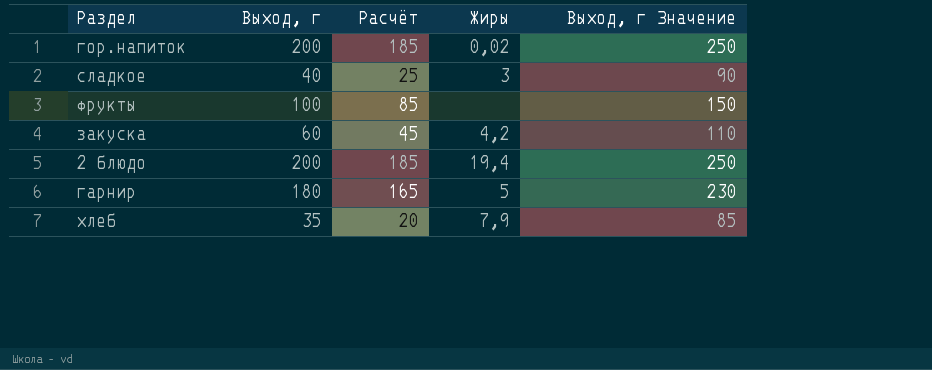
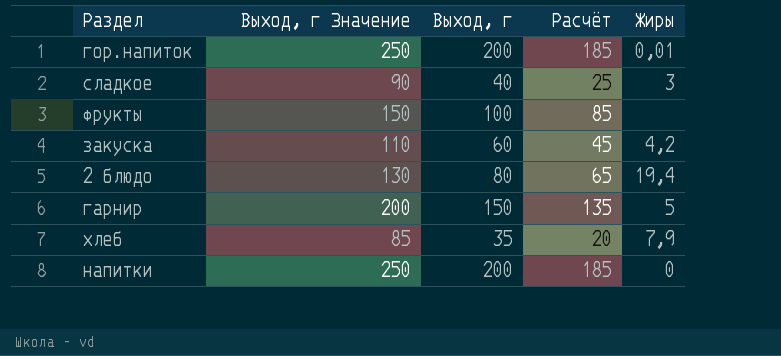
column Выход, г Значение | position: 5 -> 2
гор.напиток | Жиры: 0,02 -> 0,01
2 блюдо | Выход, г Значение: 250 -> 130
2 блюдо | Выход, г: 200 -> 80
2 блюдо | Расчёт: 185 -> 65
гарнир | Выход, г Значение: 230 -> 200
гарнир | Выход, г: 180 -> 150
гарнир | Расчёт: 165 -> 135
row напитки: none -> 250 | 200 | 185 | 0

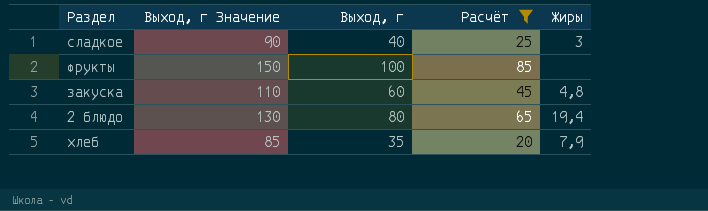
filter: none -> Расчёт <= 85
закуска | Жиры: 4,2 -> 4,8

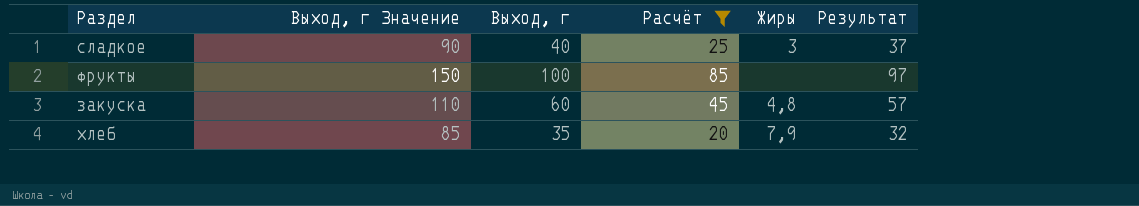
column Результат | formula: none -> [Выход, г] - 3
row 2 блюдо: 130 | 80 | 65 | 19,4 -> none

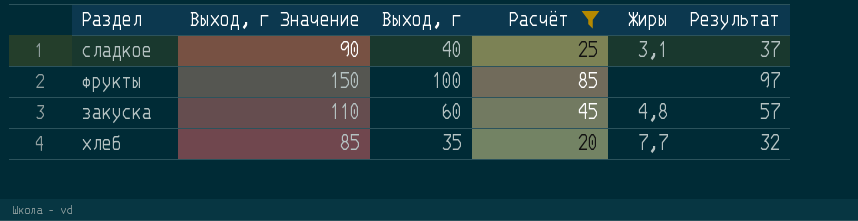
сладкое | Жиры: 3 -> 3,1
хлеб | Жиры: 7,9 -> 7,7

